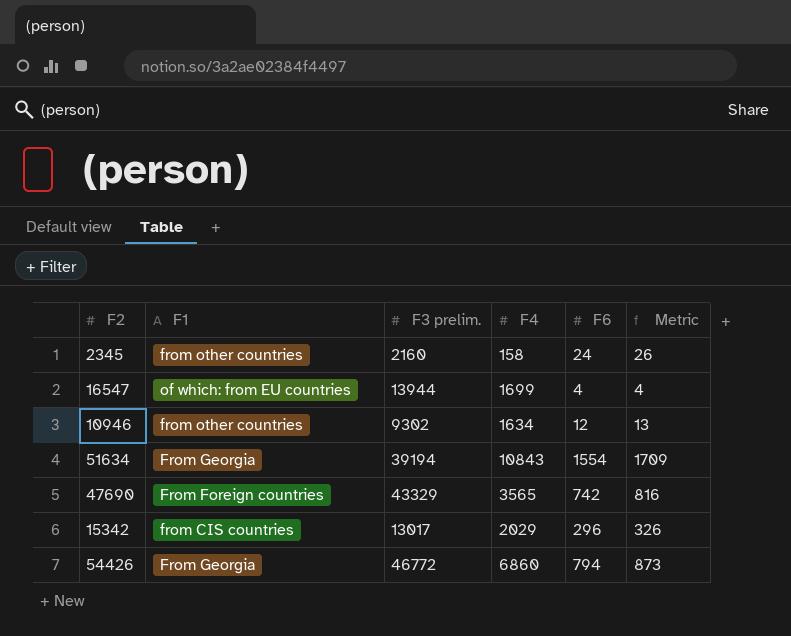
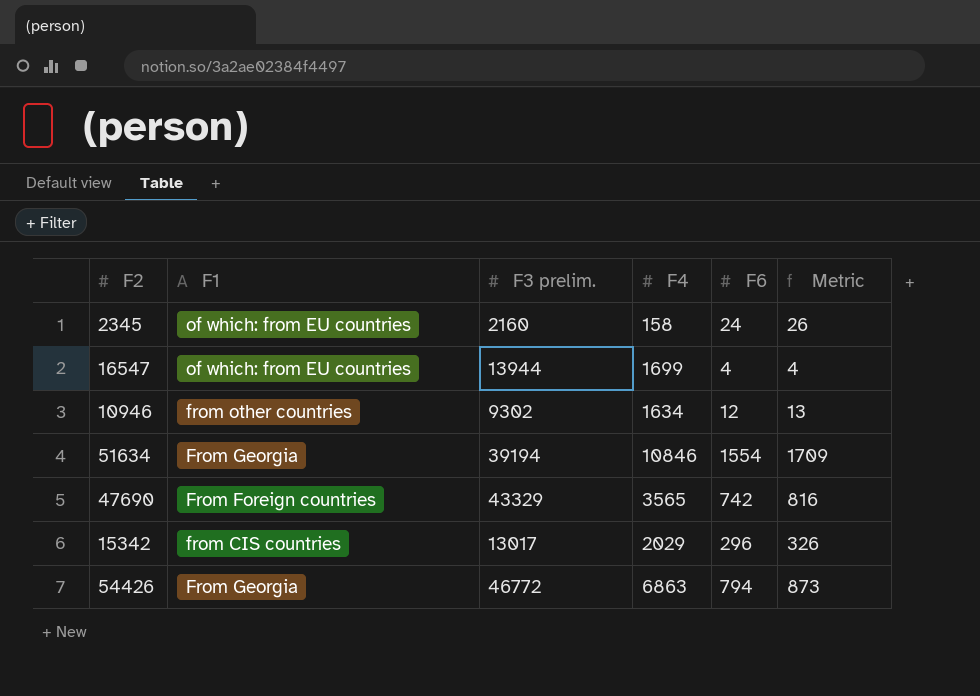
2345 | F1: from other countries -> of which: from EU countries
51634 | F4: 10843 -> 10846
54426 | F4: 6860 -> 6863

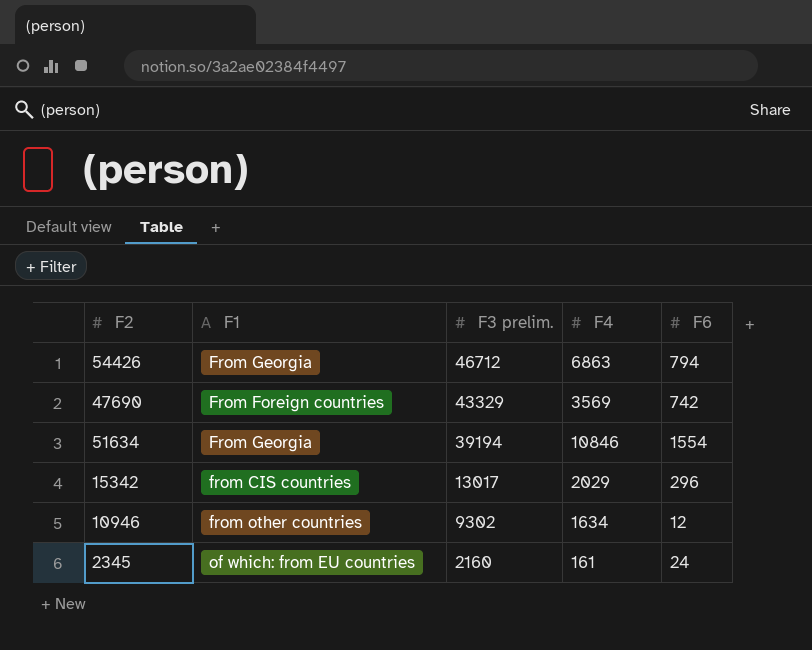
row order: none -> F3 prelim. descending
column Metric | formula: [F6] * 1.1 -> none
row 16547: of which: from EU countries | 13944 | 1699 | 4 | 4 -> none
54426 | F3 prelim.: 46772 -> 46712
47690 | F4: 3565 -> 3569
2345 | F4: 158 -> 161

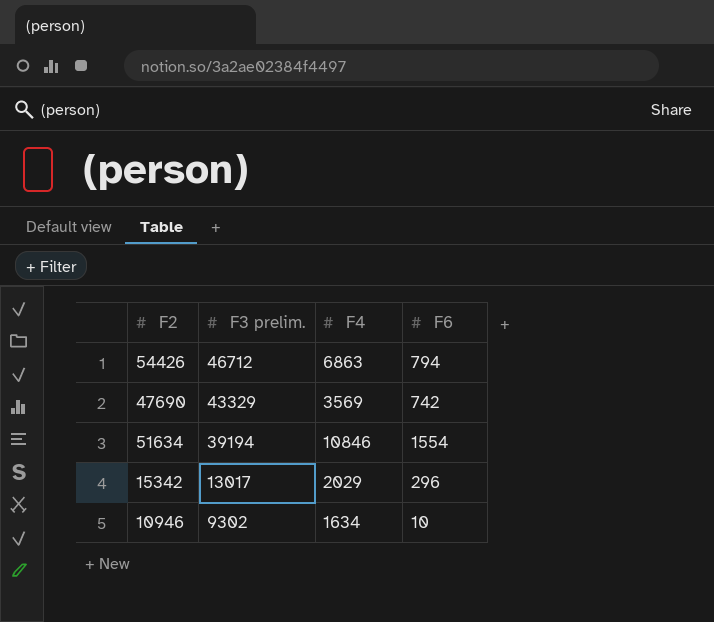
column F1 | position: 2 -> none
row 2345: of which: from EU countries | 2160 | 161 | 24 -> none
10946 | F6: 12 -> 10

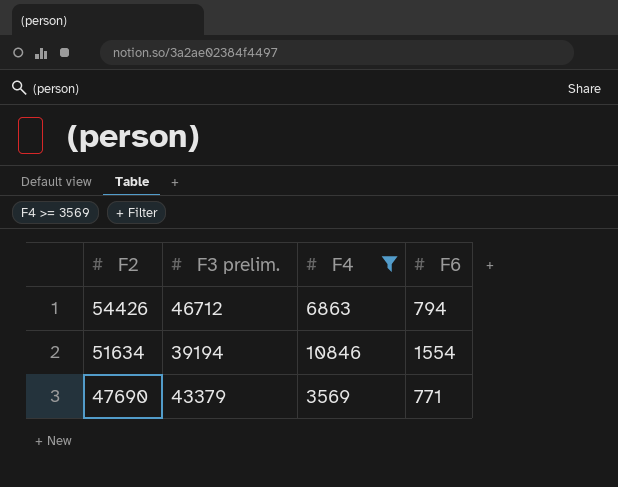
filter: none -> F4 >= 3569
row order: F3 prelim. descending -> F2 descending
47690 | F3 prelim.: 43329 -> 43379
47690 | F6: 742 -> 771

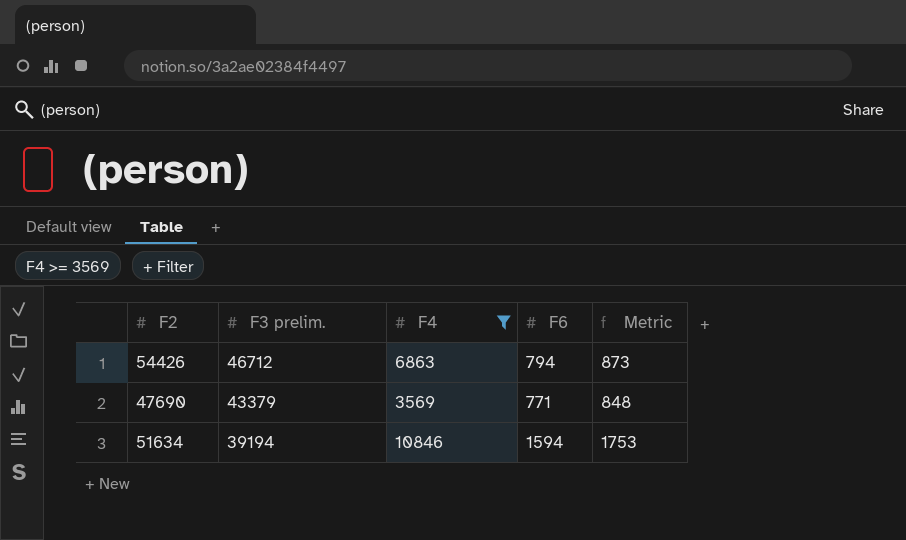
row order: F2 descending -> F3 prelim. descending
column Metric | formula: none -> [F6] * 1.1
51634 | F6: 1554 -> 1594

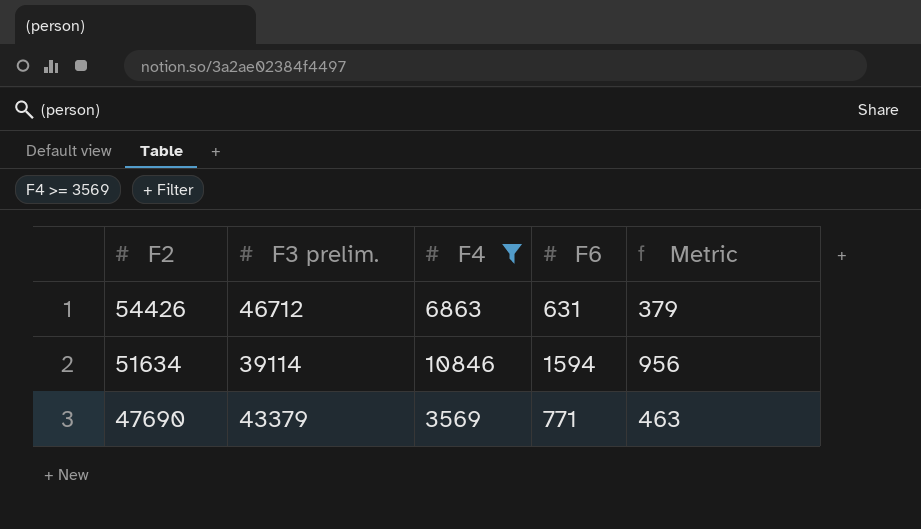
row order: F3 prelim. descending -> F2 descending
column Metric | formula: [F6] * 1.1 -> [F6] * 0.6
54426 | F6: 794 -> 631
51634 | F3 prelim.: 39194 -> 39114

